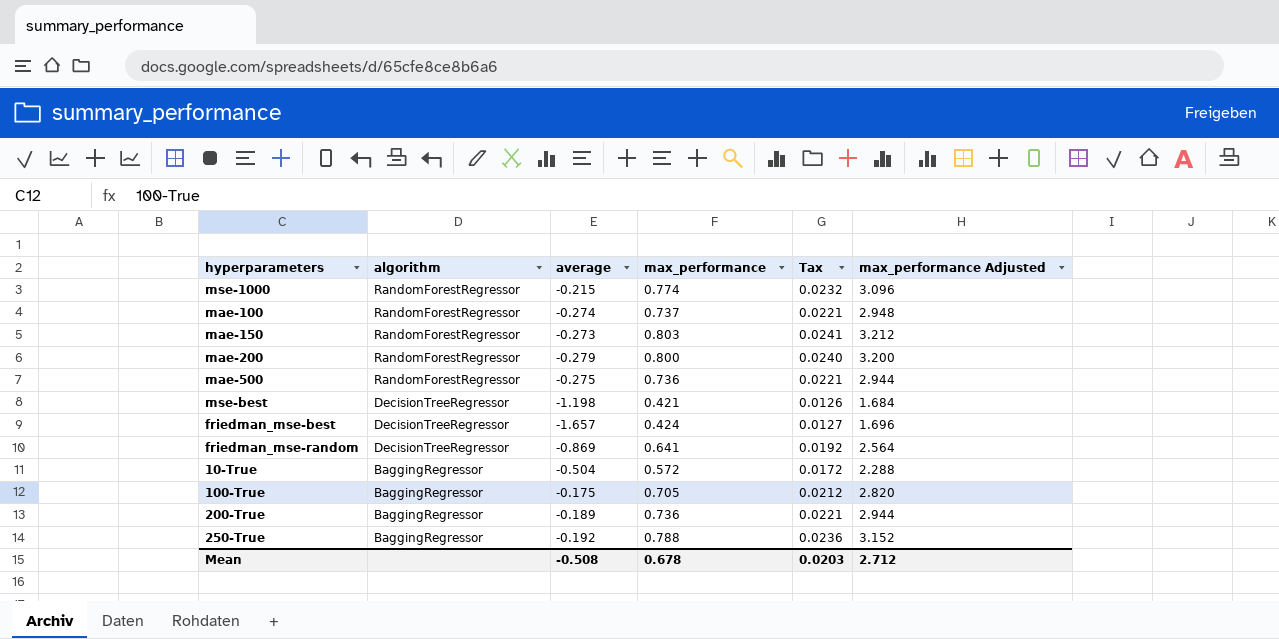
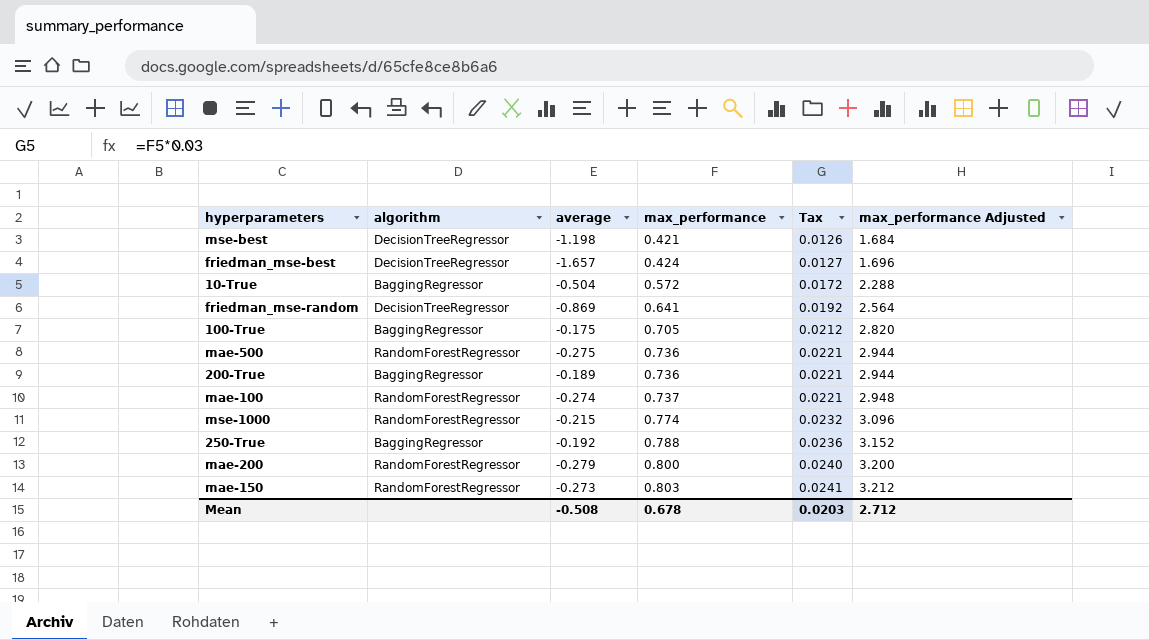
row order: algorithm descending -> max_performance ascending

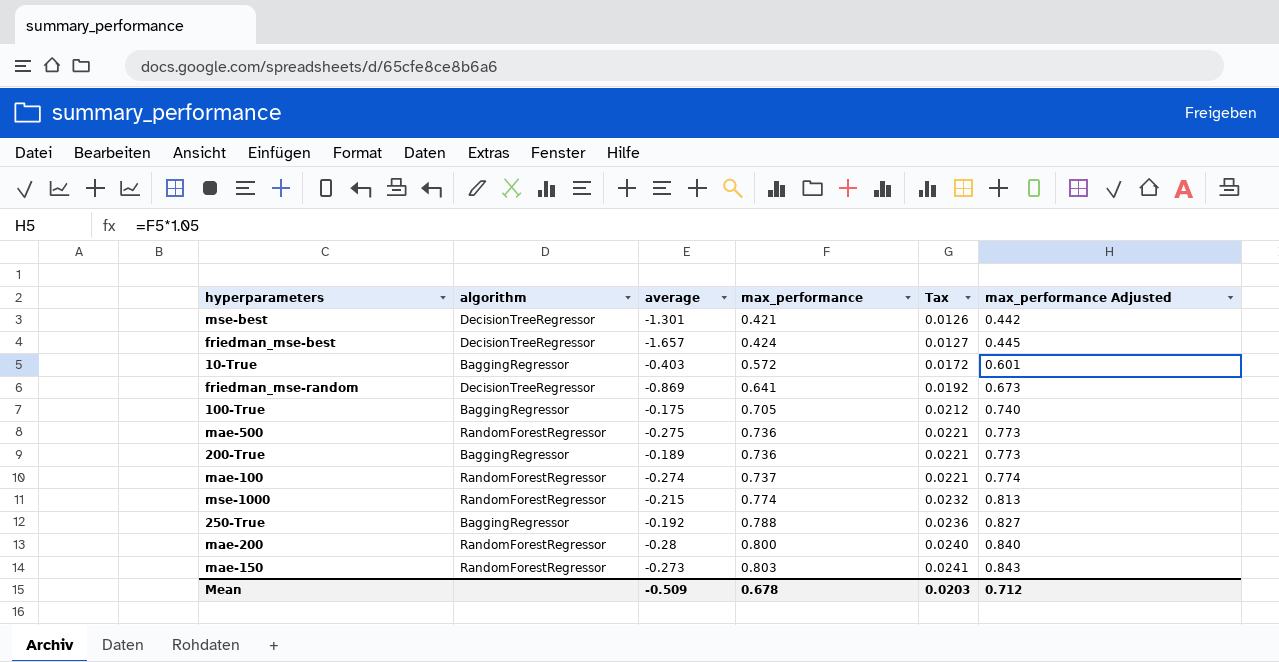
column max_performance Adjusted | formula: [max_performance] * 4 -> [max_performance] * 1.05
mse-best | average: -1.198 -> -1.301
10-True | average: -0.504 -> -0.403
mae-200 | average: -0.279 -> -0.28
Mean | average: -0.508 -> -0.509
Mean | max_performance Adjusted: 2.712 -> 0.712

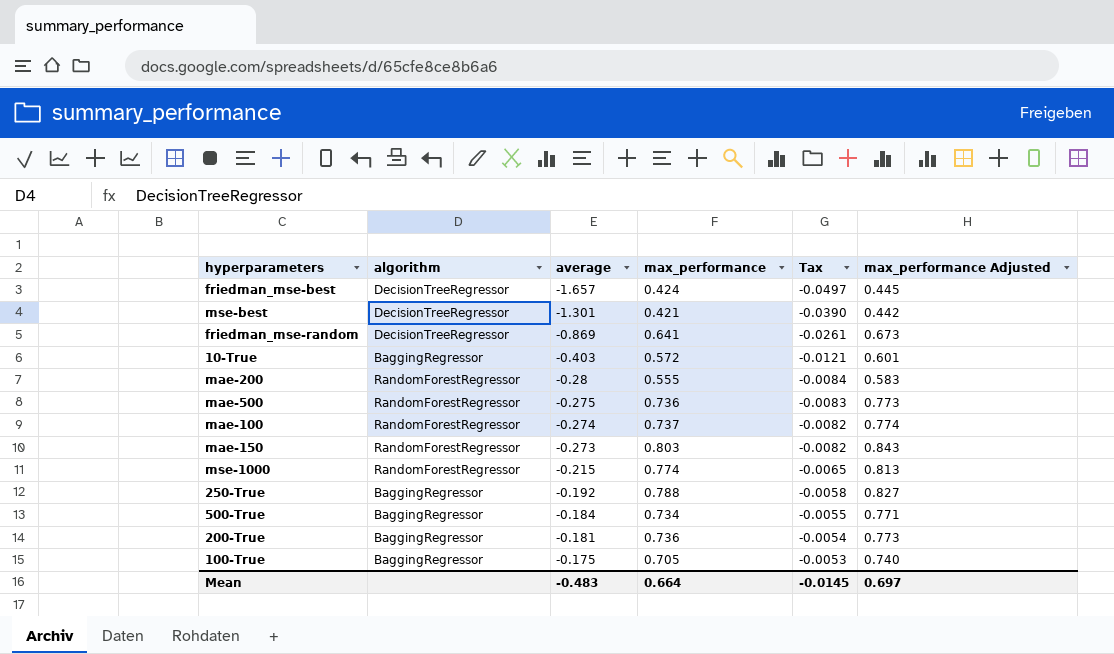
row order: max_performance ascending -> average ascending
column Tax | formula: [max_performance] * 0.03 -> [average] * 0.03
mae-200 | max_performance: 0.800 -> 0.555
mae-200 | max_performance Adjusted: 0.840 -> 0.583
row 500-True: none -> BaggingRegressor | -0.184 | 0.734 | -0.0055 | 0.771
200-True | average: -0.189 -> -0.181
Mean | average: -0.509 -> -0.483
Mean | max_performance: 0.678 -> 0.664
Mean | Tax: 0.0203 -> -0.0145
Mean | max_performance Adjusted: 0.712 -> 0.697

